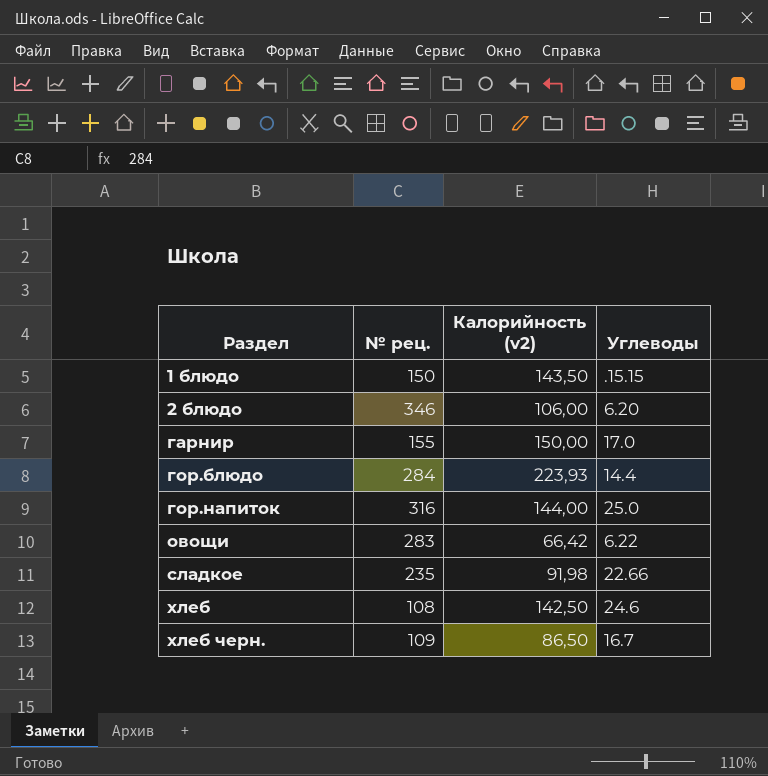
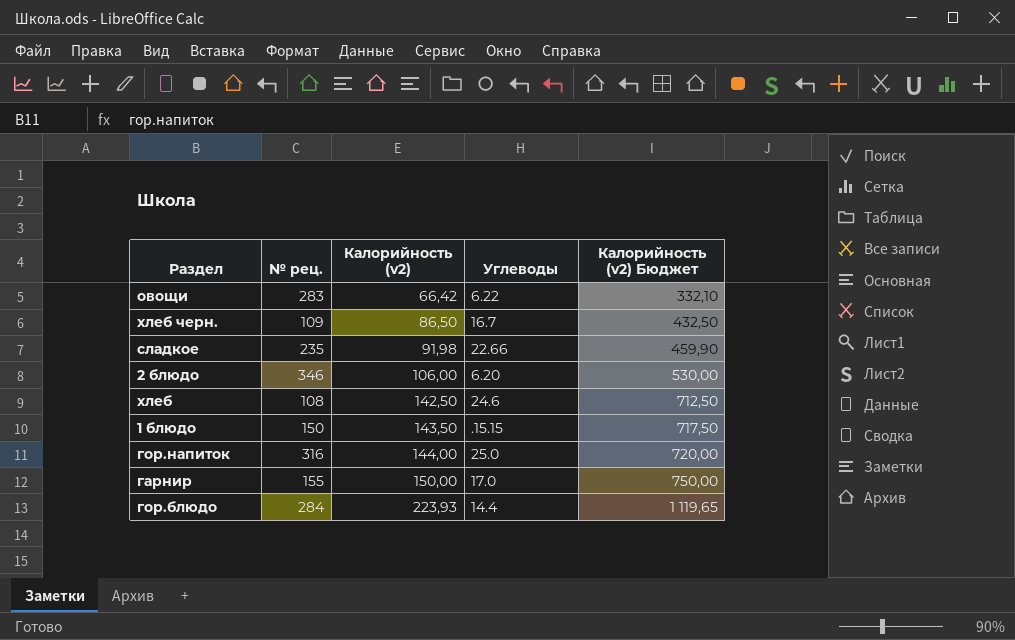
row order: Раздел ascending -> Калорийность (v2) ascending
column Калорийность (v2) Бюджет | formula: none -> [Калорийность (v2)] * 5

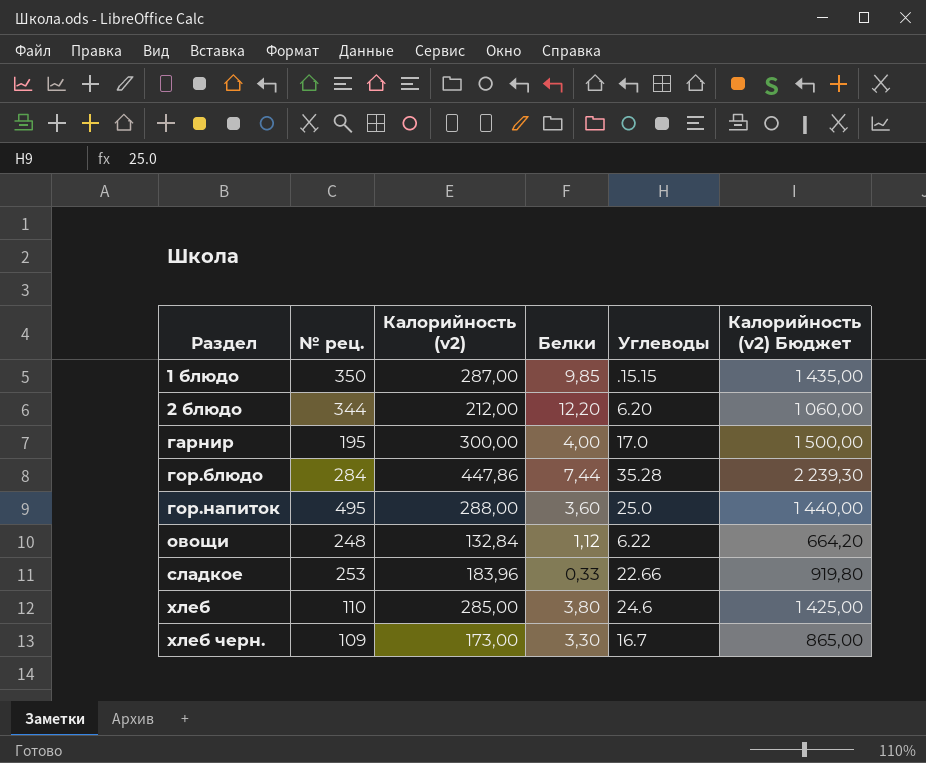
row order: Калорийность (v2) ascending -> Раздел ascending
column Белки | position: none -> 4
1 блюдо | № рец.: 150 -> 350
1 блюдо | Калорийность (v2): 143,50 -> 287,00
1 блюдо | Калорийность (v2) Бюджет: 717,50 -> 1 435,00
2 блюдо | № рец.: 346 -> 344
2 блюдо | Калорийность (v2): 106,00 -> 212,00
2 блюдо | Калорийность (v2) Бюджет: 530,00 -> 1 060,00
гарнир | № рец.: 155 -> 195
гарнир | Калорийность (v2): 150,00 -> 300,00
гарнир | Калорийность (v2) Бюджет: 750,00 -> 1 500,00
гор.блюдо | Калорийность (v2): 223,93 -> 447,86
гор.блюдо | Углеводы: 14.4 -> 35.28
гор.блюдо | Калорийность (v2) Бюджет: 1 119,65 -> 2 239,30
гор.напиток | № рец.: 316 -> 495
гор.напиток | Калорийность (v2): 144,00 -> 288,00
гор.напиток | Калорийность (v2) Бюджет: 720,00 -> 1 440,00
овощи | № рец.: 283 -> 248
овощи | Калорийность (v2): 66,42 -> 132,84
овощи | Калорийность (v2) Бюджет: 332,10 -> 664,20
сладкое | № рец.: 235 -> 253
сладкое | Калорийность (v2): 91,98 -> 183,96
сладкое | Калорийность (v2) Бюджет: 459,90 -> 919,80
хлеб | № рец.: 108 -> 110
хлеб | Калорийность (v2): 142,50 -> 285,00
хлеб | Калорийность (v2) Бюджет: 712,50 -> 1 425,00
хлеб черн. | Калорийность (v2): 86,50 -> 173,00
хлеб черн. | Калорийность (v2) Бюджет: 432,50 -> 865,00

